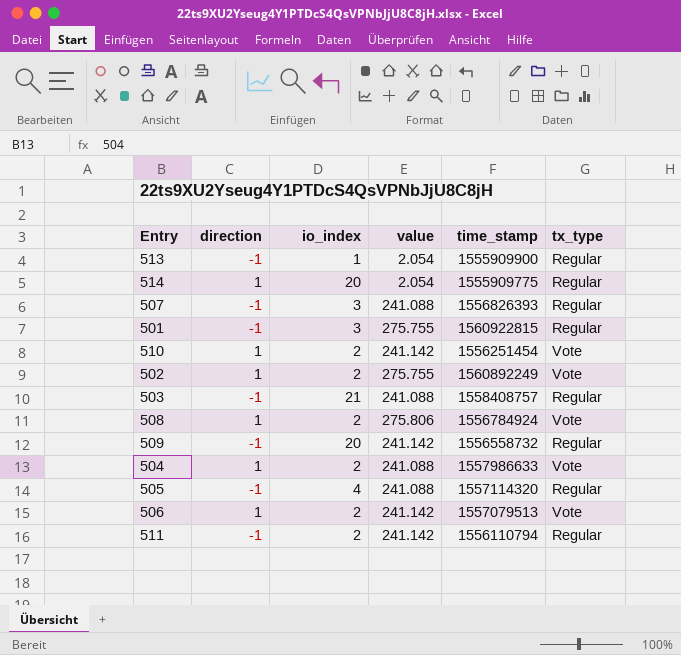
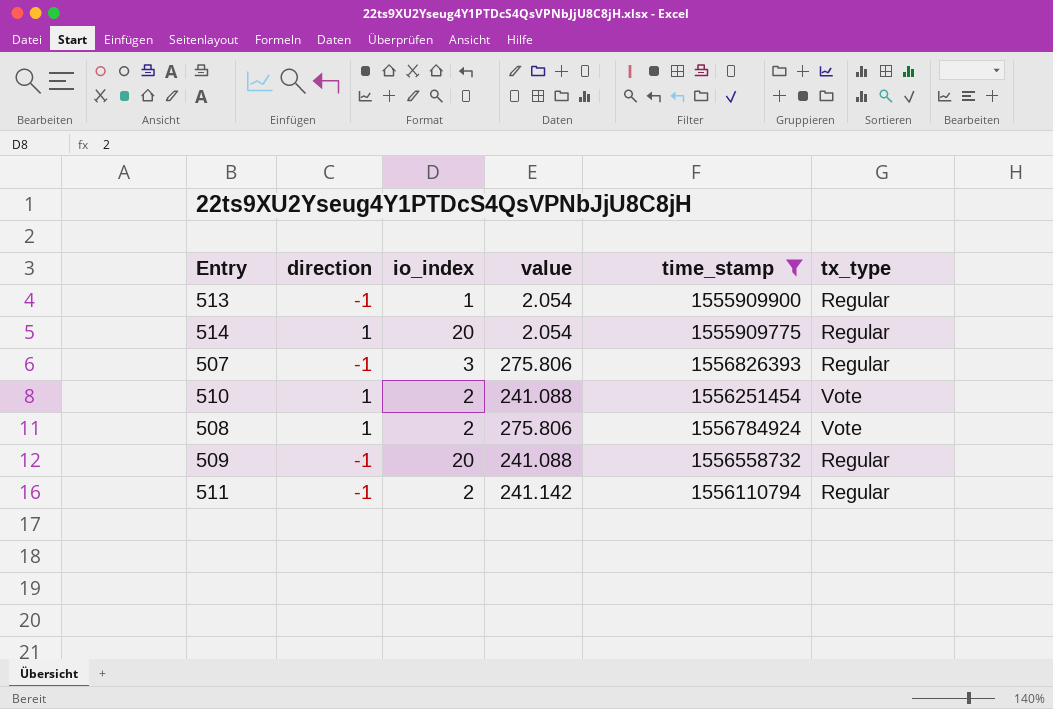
filter: none -> time_stamp <= 1556826393
507 | value: 241.088 -> 275.806
510 | value: 241.142 -> 241.088
509 | value: 241.142 -> 241.088

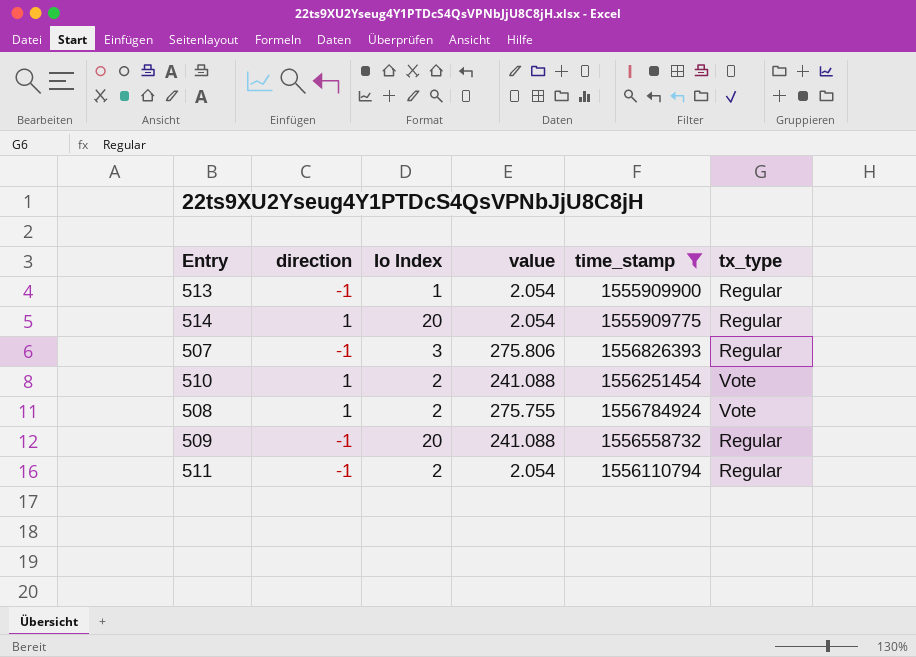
column name: io_index -> Io Index
508 | value: 275.806 -> 275.755
511 | value: 241.142 -> 2.054

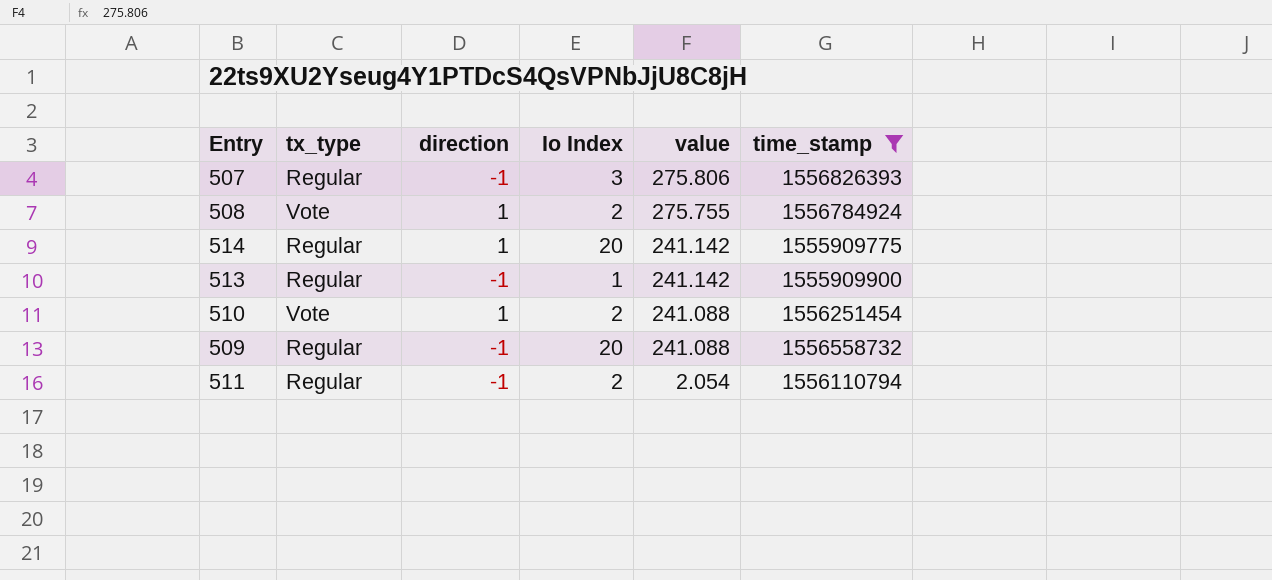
row order: none -> value descending
column tx_type | position: 6 -> 2
514 | value: 2.054 -> 241.142
513 | value: 2.054 -> 241.142

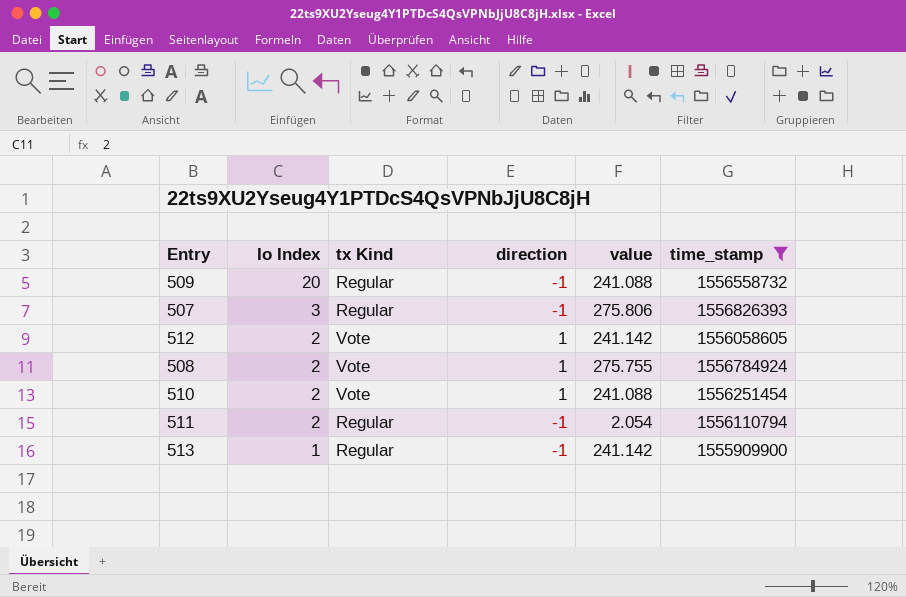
row order: value descending -> Io Index descending
column Io Index | position: 4 -> 2
column name: tx_type -> tx Kind
row 514: Regular | 1 | 20 | 241.142 | 1555909775 -> none
row 512: none -> 2 | Vote | 1 | 241.142 | 1556058605

